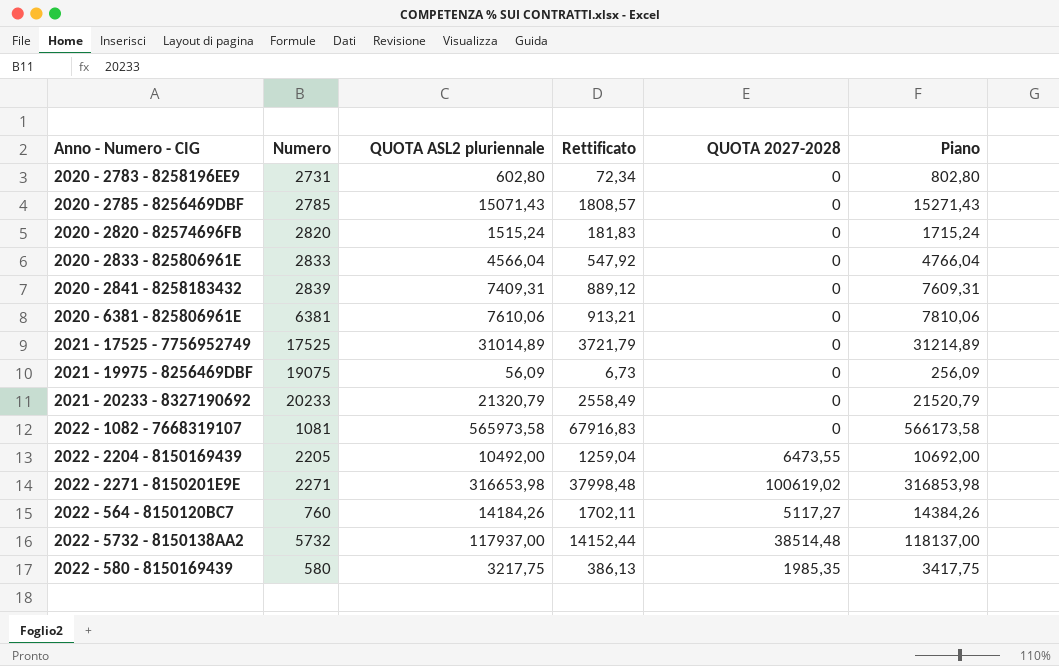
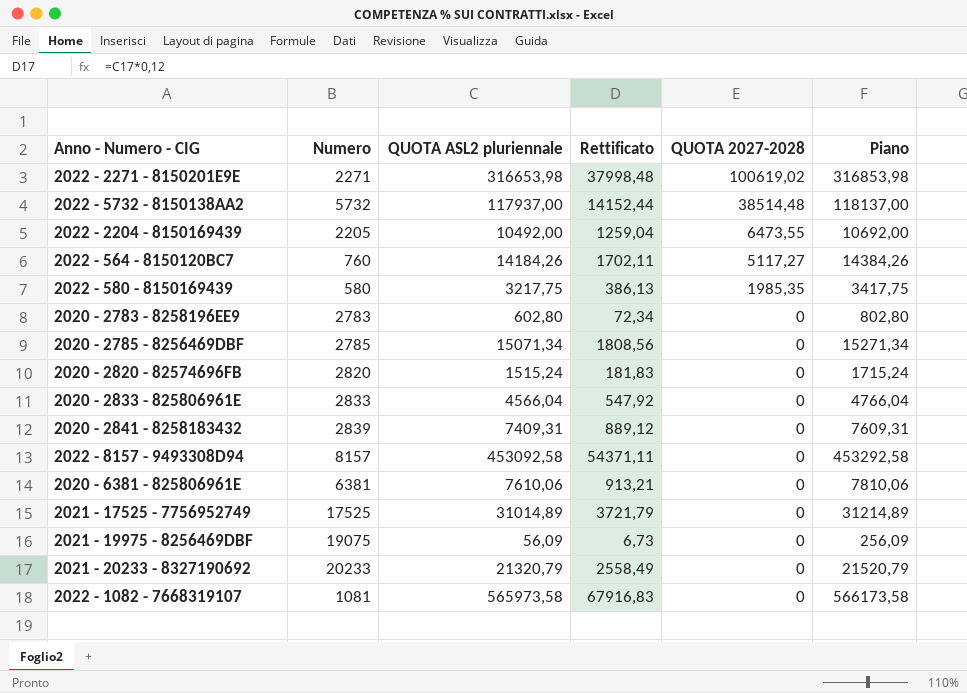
row order: none -> QUOTA 2027-2028 descending
2020 - 2783 - 8258196EE9 | Numero: 2731 -> 2783
2020 - 2785 - 8256469DBF | QUOTA ASL2 pluriennale: 15071,43 -> 15071,34
2020 - 2785 - 8256469DBF | Rettificato: 1808,57 -> 1808,56
2020 - 2785 - 8256469DBF | Piano: 15271,43 -> 15271,34
row 2022 - 8157 - 9493308D94: none -> 8157 | 453092,58 | 54371,11 | 0 | 453292,58

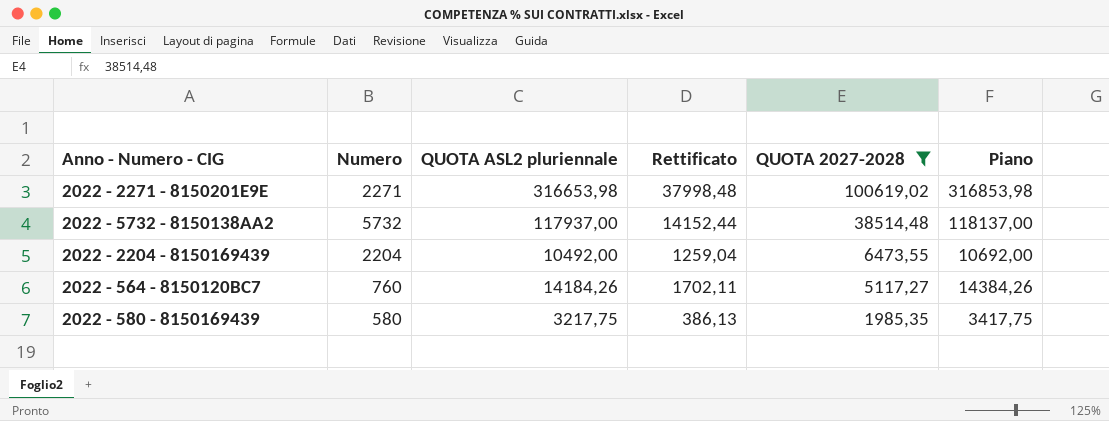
filter: none -> QUOTA 2027-2028 != 0
2022 - 2204 - 8150169439 | Numero: 2205 -> 2204

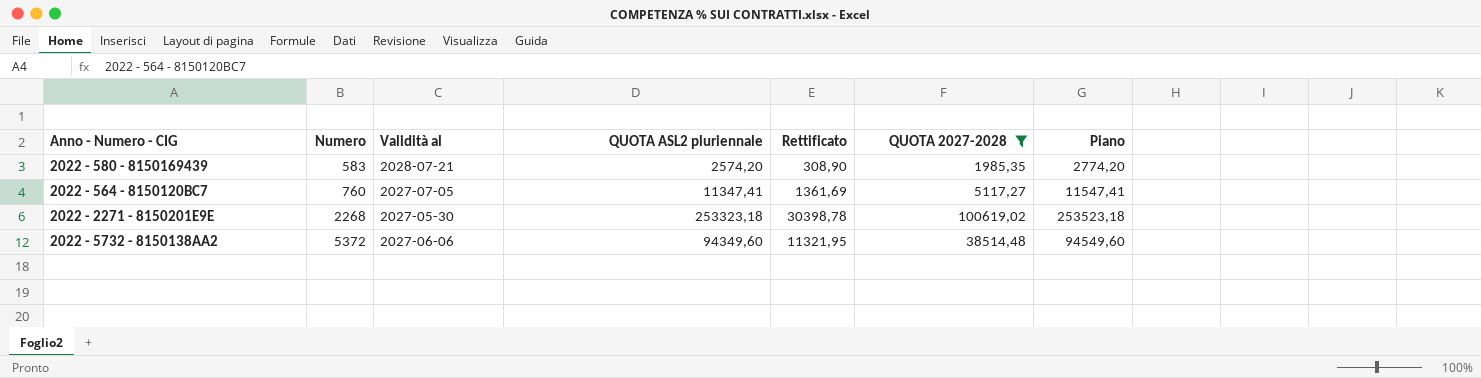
row order: QUOTA 2027-2028 descending -> Numero ascending
column Validità al | position: none -> 3
row 2022 - 2204 - 8150169439: 2204 | 10492,00 | 1259,04 | 6473,55 | 10692,00 -> none
2022 - 580 - 8150169439 | Numero: 580 -> 583
2022 - 580 - 8150169439 | QUOTA ASL2 pluriennale: 3217,75 -> 2574,20
2022 - 580 - 8150169439 | Rettificato: 386,13 -> 308,90
2022 - 580 - 8150169439 | Piano: 3417,75 -> 2774,20
2022 - 564 - 8150120BC7 | QUOTA ASL2 pluriennale: 14184,26 -> 11347,41
2022 - 564 - 8150120BC7 | Rettificato: 1702,11 -> 1361,69
2022 - 564 - 8150120BC7 | Piano: 14384,26 -> 11547,41
2022 - 2271 - 8150201E9E | Numero: 2271 -> 2268
2022 - 2271 - 8150201E9E | QUOTA ASL2 pluriennale: 316653,98 -> 253323,18
2022 - 2271 - 8150201E9E | Rettificato: 37998,48 -> 30398,78
2022 - 2271 - 8150201E9E | Piano: 316853,98 -> 253523,18
2022 - 5732 - 8150138AA2 | Numero: 5732 -> 5372
2022 - 5732 - 8150138AA2 | QUOTA ASL2 pluriennale: 117937,00 -> 94349,60
2022 - 5732 - 8150138AA2 | Rettificato: 14152,44 -> 11321,95
2022 - 5732 - 8150138AA2 | Piano: 118137,00 -> 94549,60

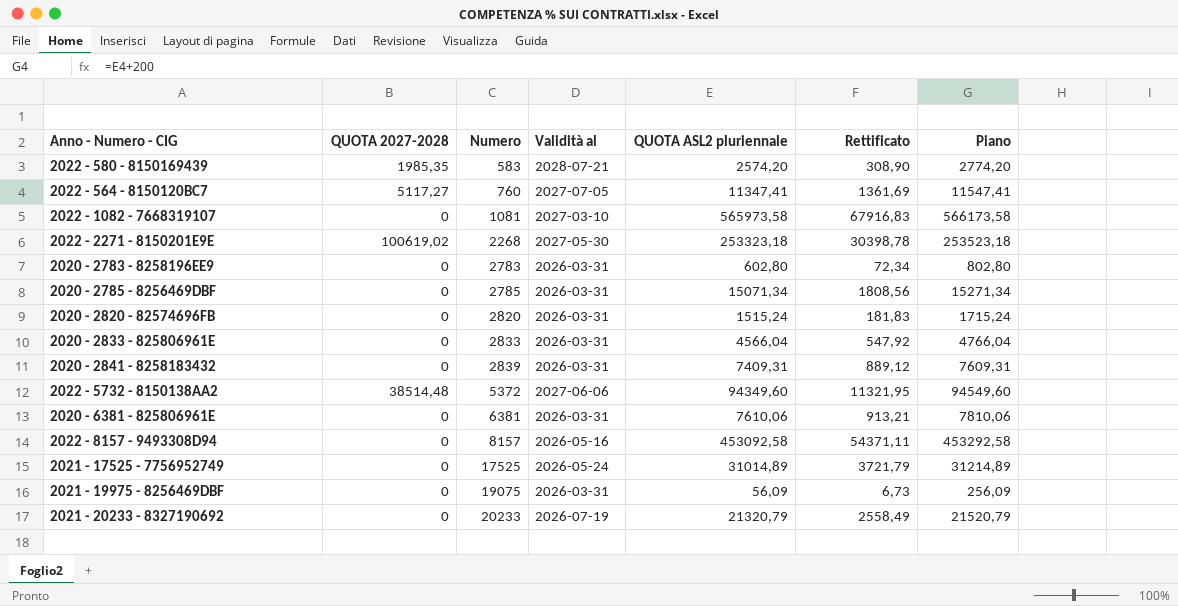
filter: QUOTA 2027-2028 != 0 -> none
column QUOTA 2027-2028 | position: 6 -> 2

